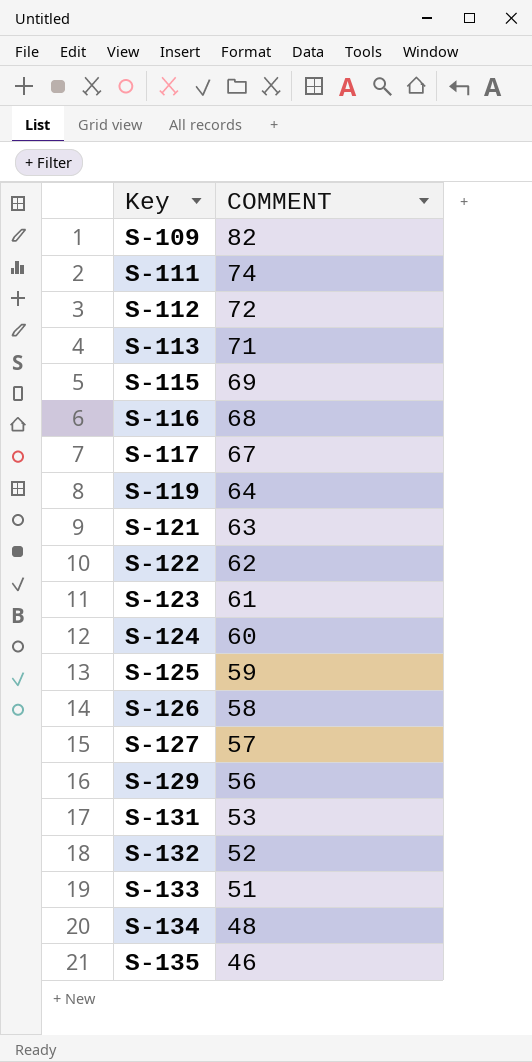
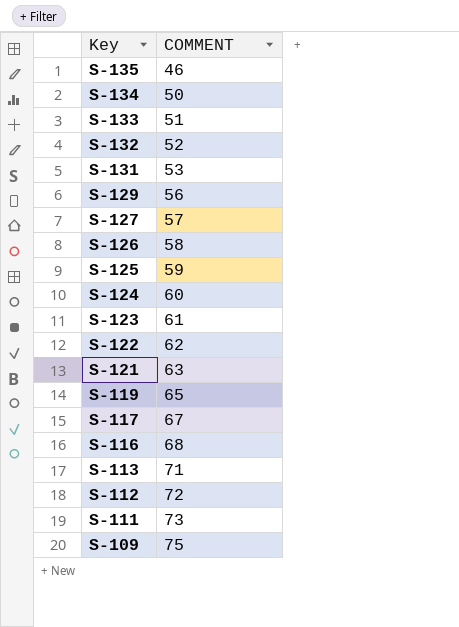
row order: Key ascending -> Key descending
row S-115: 69 -> none
S-134 | COMMENT: 48 -> 50
S-119 | COMMENT: 64 -> 65
S-111 | COMMENT: 74 -> 73
S-109 | COMMENT: 82 -> 75

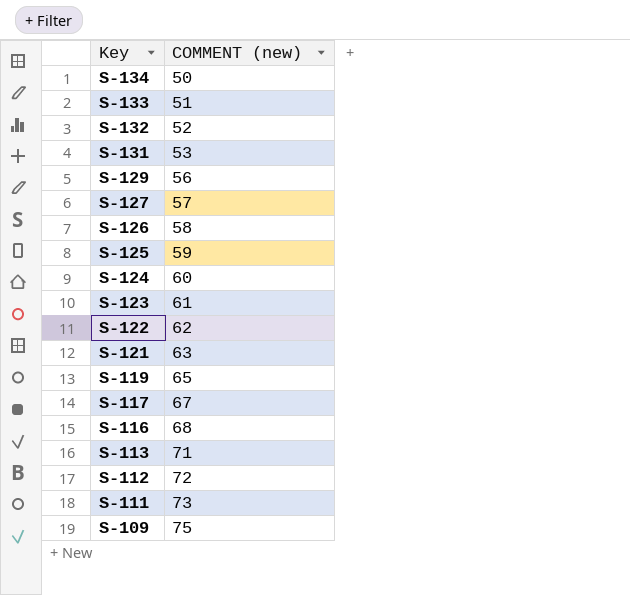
column name: COMMENT -> COMMENT (new)
row S-135: 46 -> none

